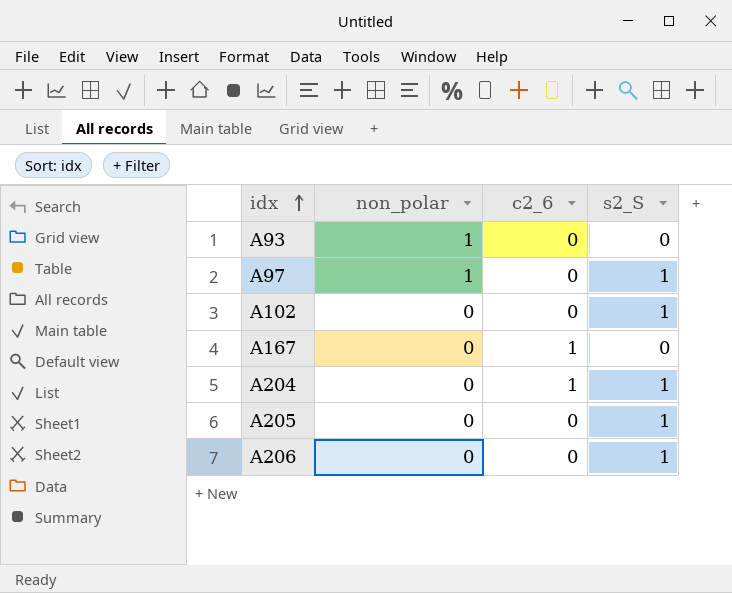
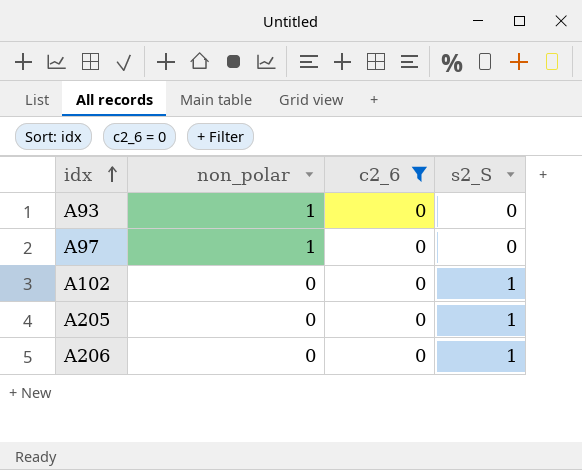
filter: none -> c2_6 = 0
A97 | s2_S: 1 -> 0

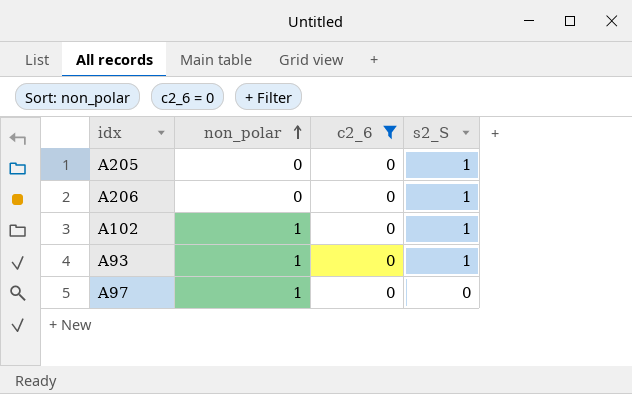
row order: idx ascending -> non_polar ascending
A102 | non_polar: 0 -> 1
A93 | s2_S: 0 -> 1

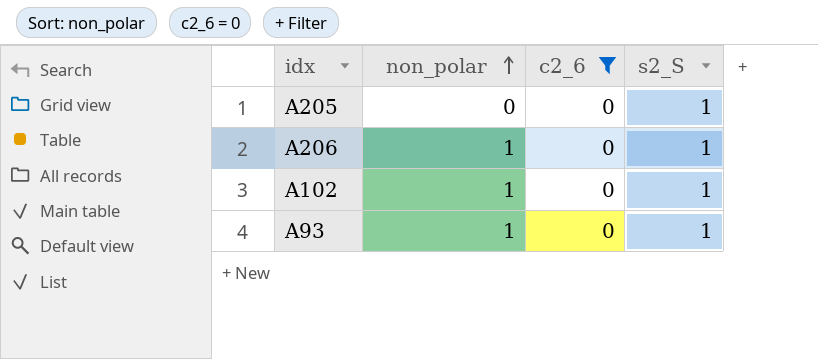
row A97: 1 | 0 | 0 -> none
A206 | non_polar: 0 -> 1

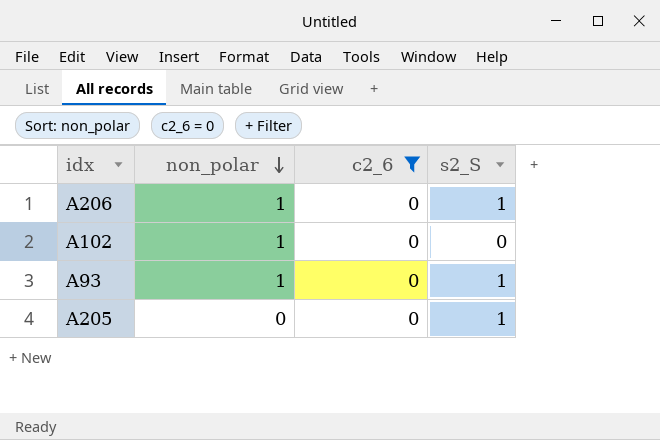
row order: non_polar ascending -> non_polar descending
A102 | s2_S: 1 -> 0

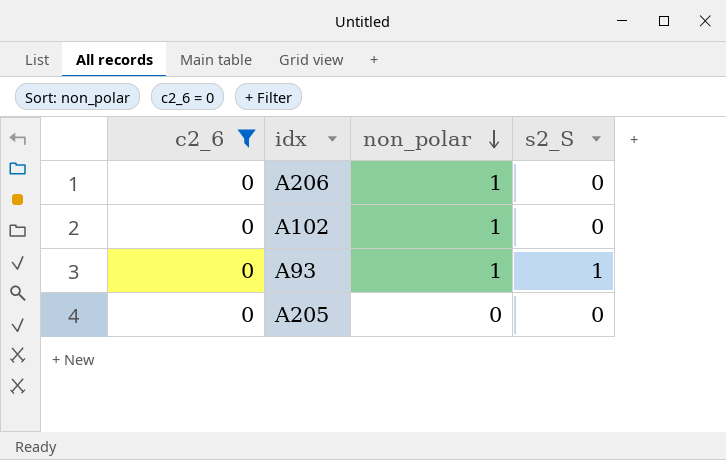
column c2_6 | position: 3 -> 1
A206 | s2_S: 1 -> 0
A205 | s2_S: 1 -> 0

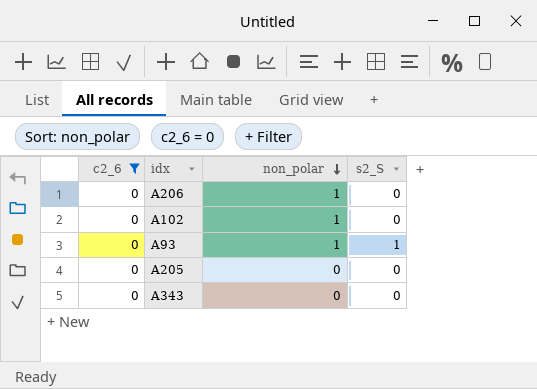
row A343: none -> 0 | 0 | 0

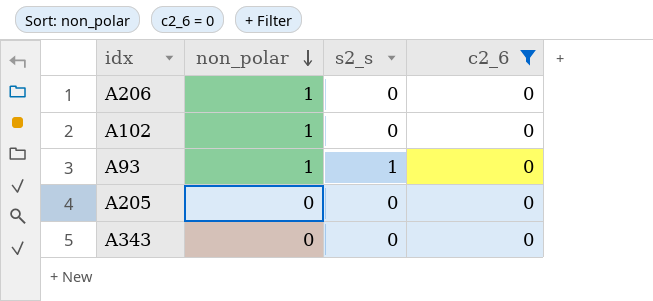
column name: s2_S -> s2_s
column c2_6 | position: 1 -> 4

